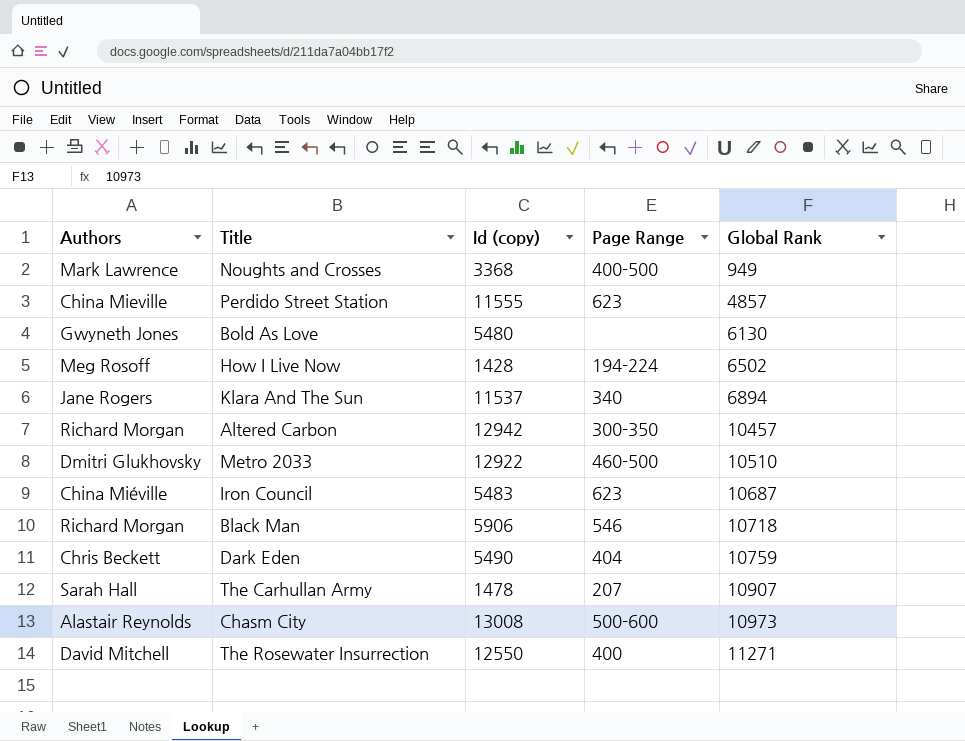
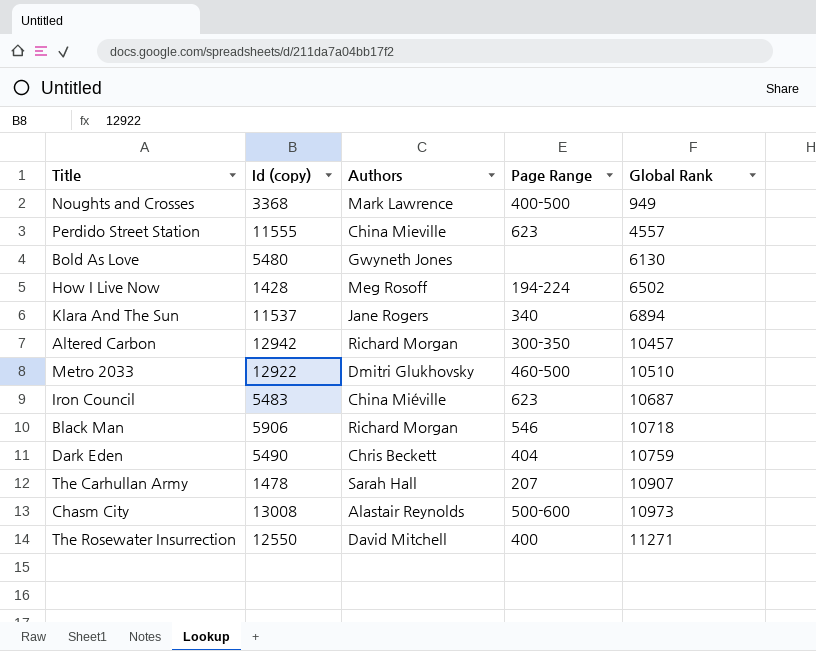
column Authors | position: 1 -> 3
Perdido Street Station | Global Rank: 4857 -> 4557

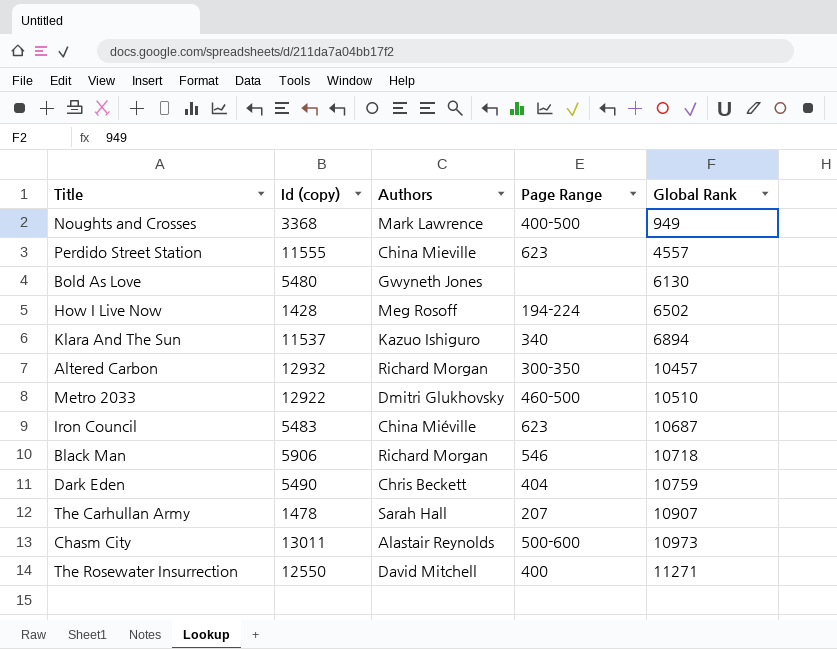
Klara And The Sun | Authors: Jane Rogers -> Kazuo Ishiguro
Altered Carbon | Id (copy): 12942 -> 12932
Chasm City | Id (copy): 13008 -> 13011

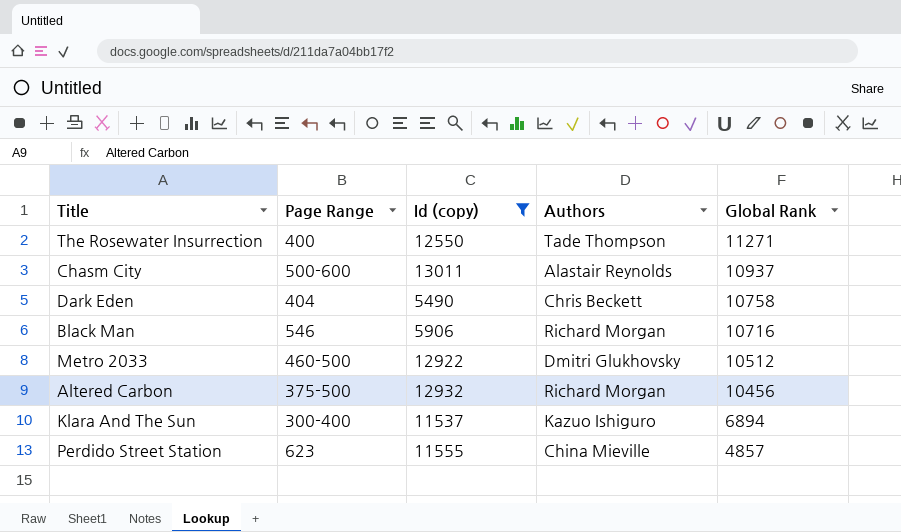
filter: none -> Id (copy) >= 5490
row order: Global Rank ascending -> Global Rank descending
column Page Range | position: 4 -> 2
The Rosewater Insurrection | Authors: David Mitchell -> Tade Thompson
Chasm City | Global Rank: 10973 -> 10937
Dark Eden | Global Rank: 10759 -> 10758
Black Man | Global Rank: 10718 -> 10716
Metro 2033 | Global Rank: 10510 -> 10512
Altered Carbon | Page Range: 300-350 -> 375-500
Altered Carbon | Global Rank: 10457 -> 10456
Klara And The Sun | Page Range: 340 -> 300-400
Perdido Street Station | Global Rank: 4557 -> 4857

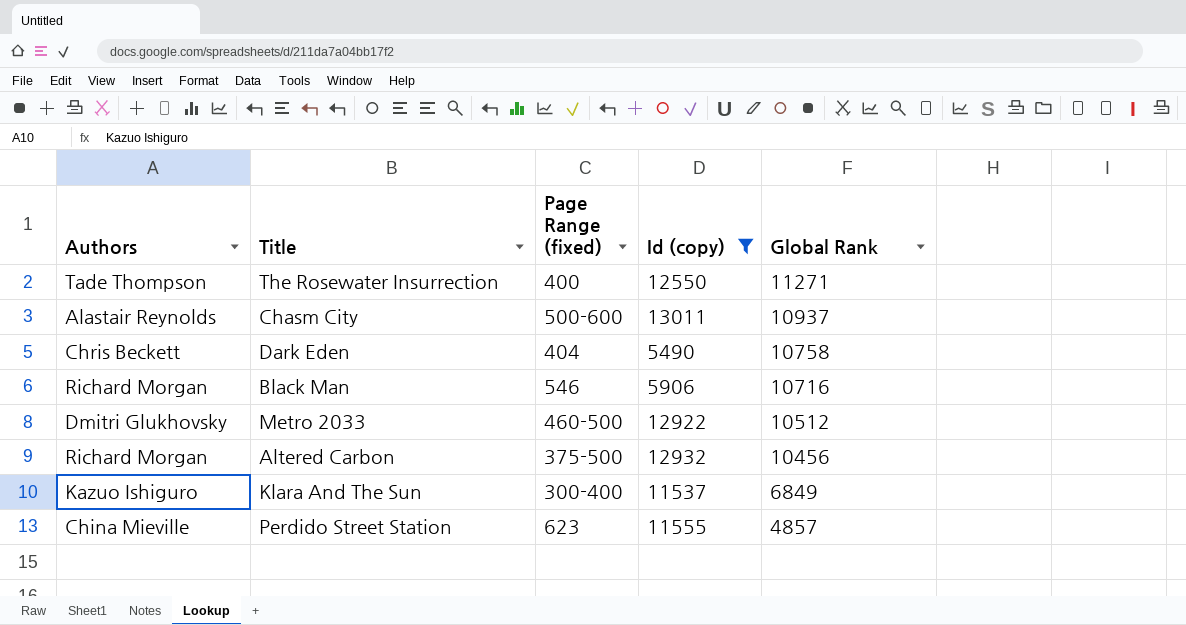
column Authors | position: 4 -> 1
column name: Page Range -> Page Range (fixed)
Klara And The Sun | Global Rank: 6894 -> 6849

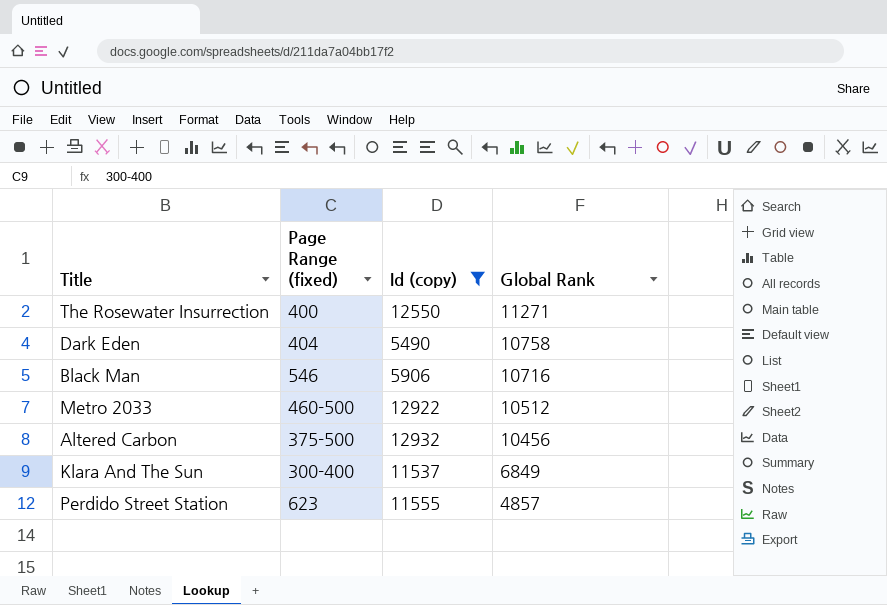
column Authors | position: 1 -> none
row Chasm City: Alastair Reynolds | 500-600 | 13011 | 10937 -> none

